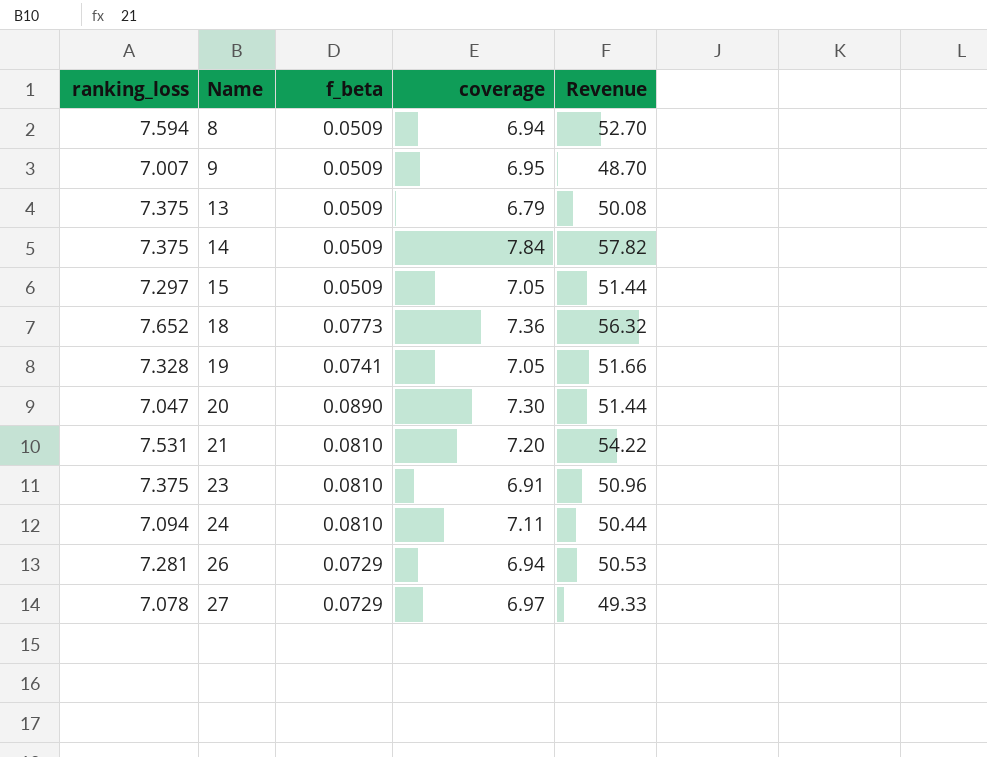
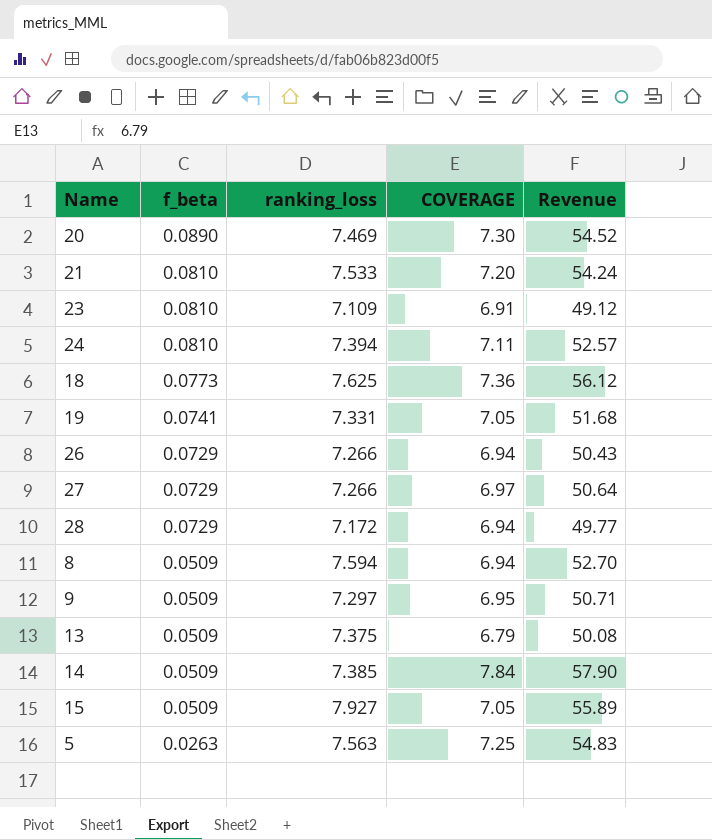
row order: Name ascending -> f_beta descending
column ranking_loss | position: 1 -> 3
column name: coverage -> COVERAGE
20 | ranking_loss: 7.047 -> 7.469
20 | Revenue: 51.44 -> 54.52
21 | ranking_loss: 7.531 -> 7.533
21 | Revenue: 54.22 -> 54.24
23 | ranking_loss: 7.375 -> 7.109
23 | Revenue: 50.96 -> 49.12
24 | ranking_loss: 7.094 -> 7.394
24 | Revenue: 50.44 -> 52.57
18 | ranking_loss: 7.652 -> 7.625
18 | Revenue: 56.32 -> 56.12
19 | ranking_loss: 7.328 -> 7.331
19 | Revenue: 51.66 -> 51.68
26 | ranking_loss: 7.281 -> 7.266
26 | Revenue: 50.53 -> 50.43
27 | ranking_loss: 7.078 -> 7.266
27 | Revenue: 49.33 -> 50.64
row 28: none -> 0.0729 | 7.172 | 6.94 | 49.77
9 | ranking_loss: 7.007 -> 7.297
9 | Revenue: 48.70 -> 50.71
14 | ranking_loss: 7.375 -> 7.385
14 | Revenue: 57.82 -> 57.90
15 | ranking_loss: 7.297 -> 7.927
15 | Revenue: 51.44 -> 55.89
row 5: none -> 0.0263 | 7.563 | 7.25 | 54.83

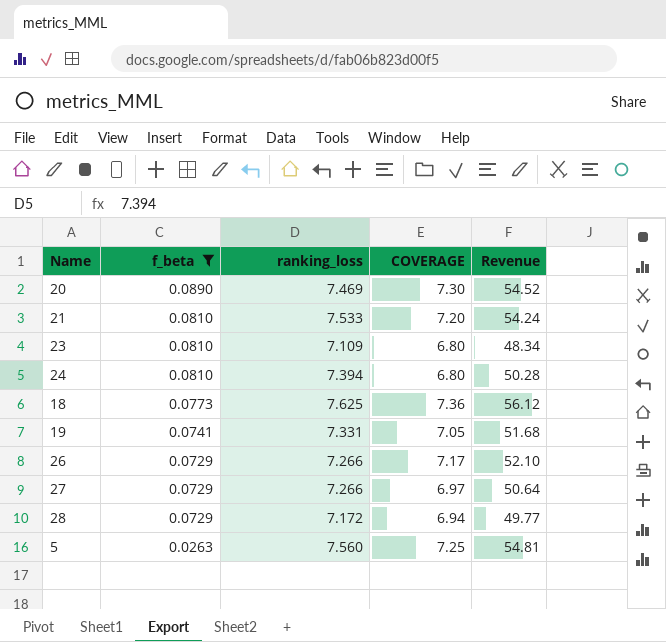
filter: none -> f_beta != 0.0509
23 | COVERAGE: 6.91 -> 6.80
23 | Revenue: 49.12 -> 48.34
24 | COVERAGE: 7.11 -> 6.80
24 | Revenue: 52.57 -> 50.28
26 | COVERAGE: 6.94 -> 7.17
26 | Revenue: 50.43 -> 52.10
5 | ranking_loss: 7.563 -> 7.560
5 | Revenue: 54.83 -> 54.81

